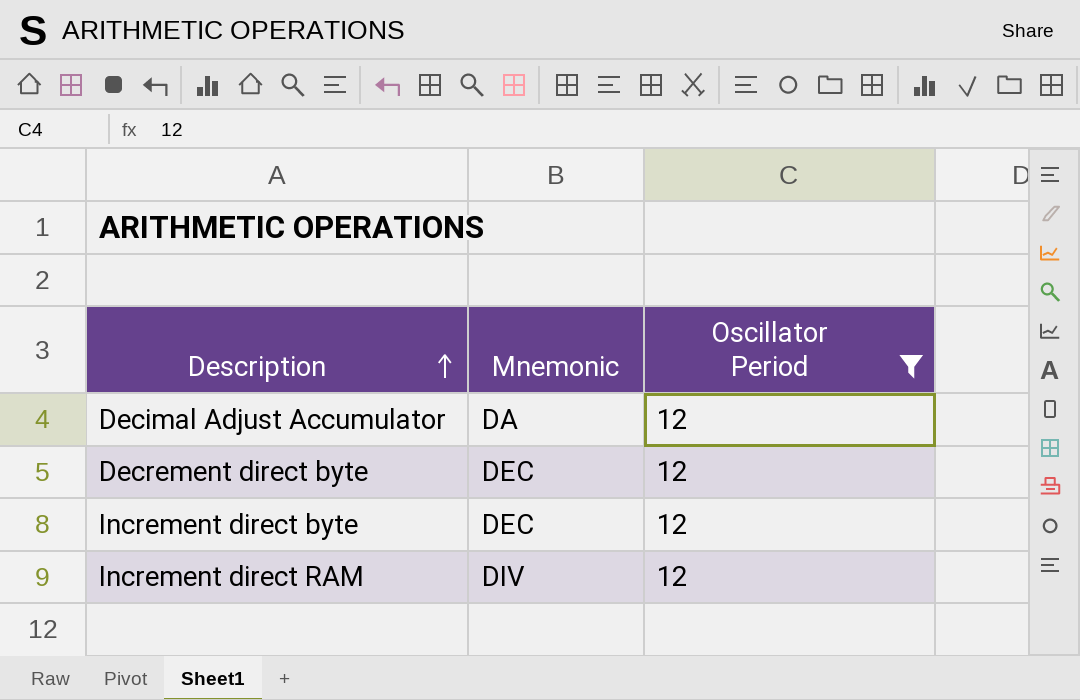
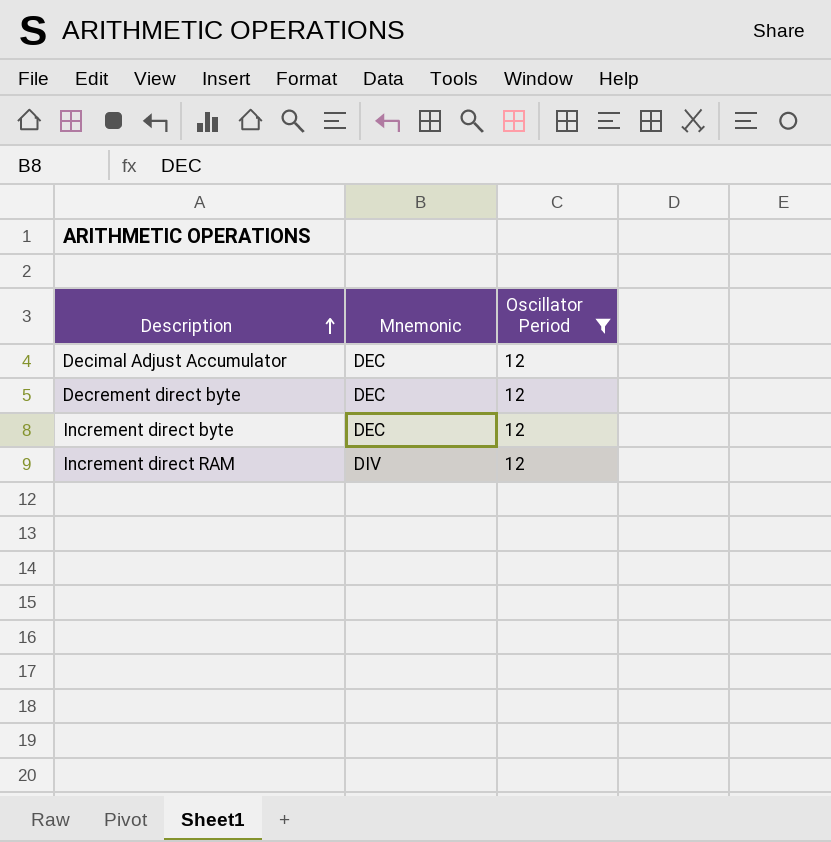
Decimal Adjust Accumulator | Mnemonic: DA -> DEC

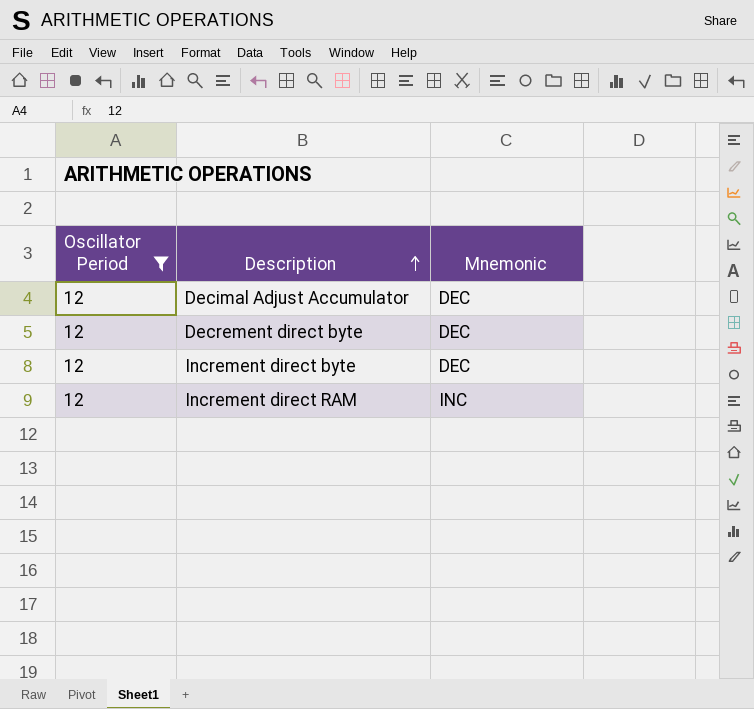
column Oscillator Period | position: 3 -> 1
Increment direct RAM | Mnemonic: DIV -> INC

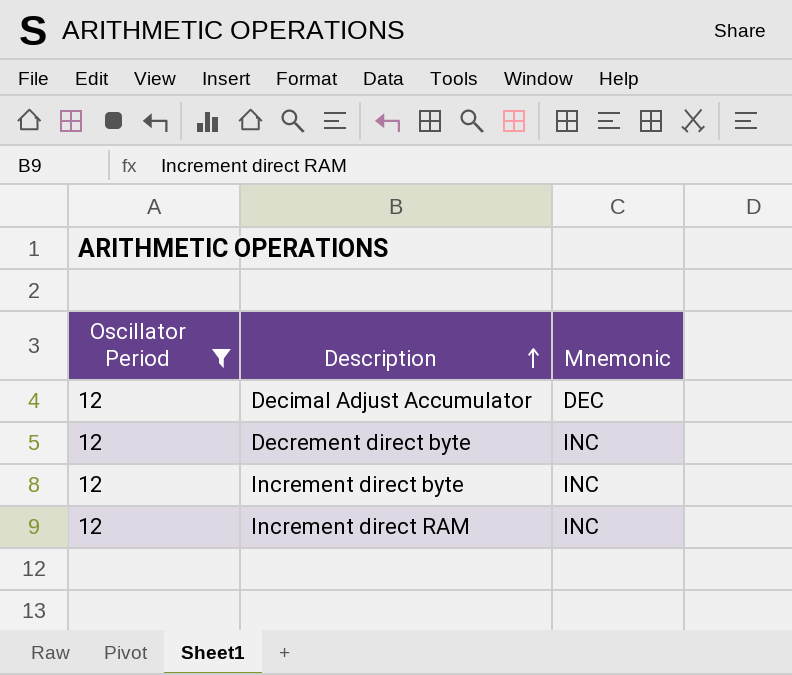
Decrement direct byte | Mnemonic: DEC -> INC
Increment direct byte | Mnemonic: DEC -> INC

